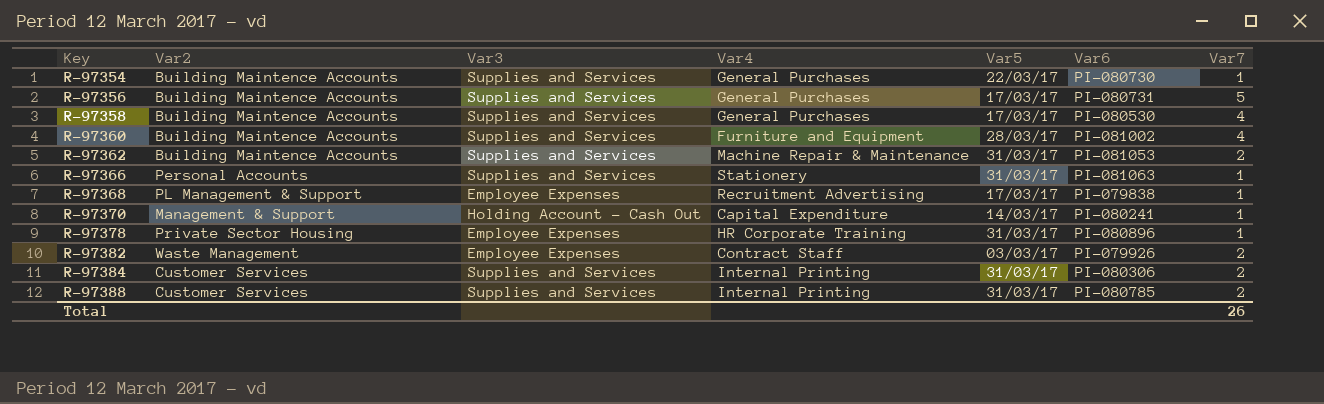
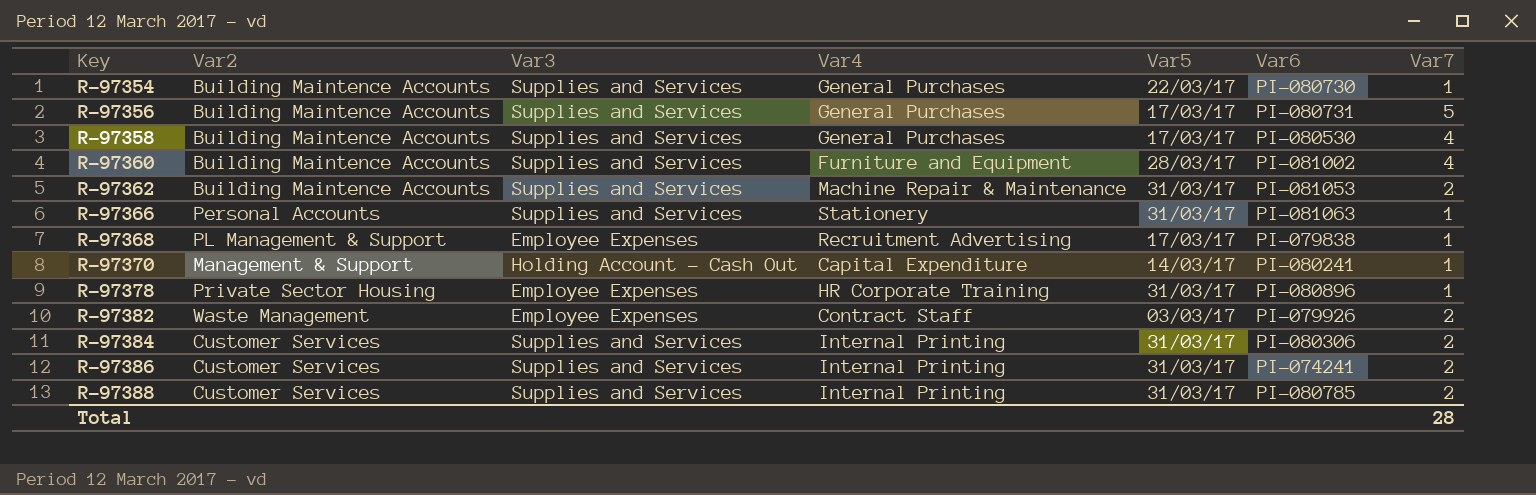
row R-97386: none -> Customer Services | Supplies and Services | Internal Printing | 31/03/17 | PI-074241 | 2
Total | Var7: 26 -> 28

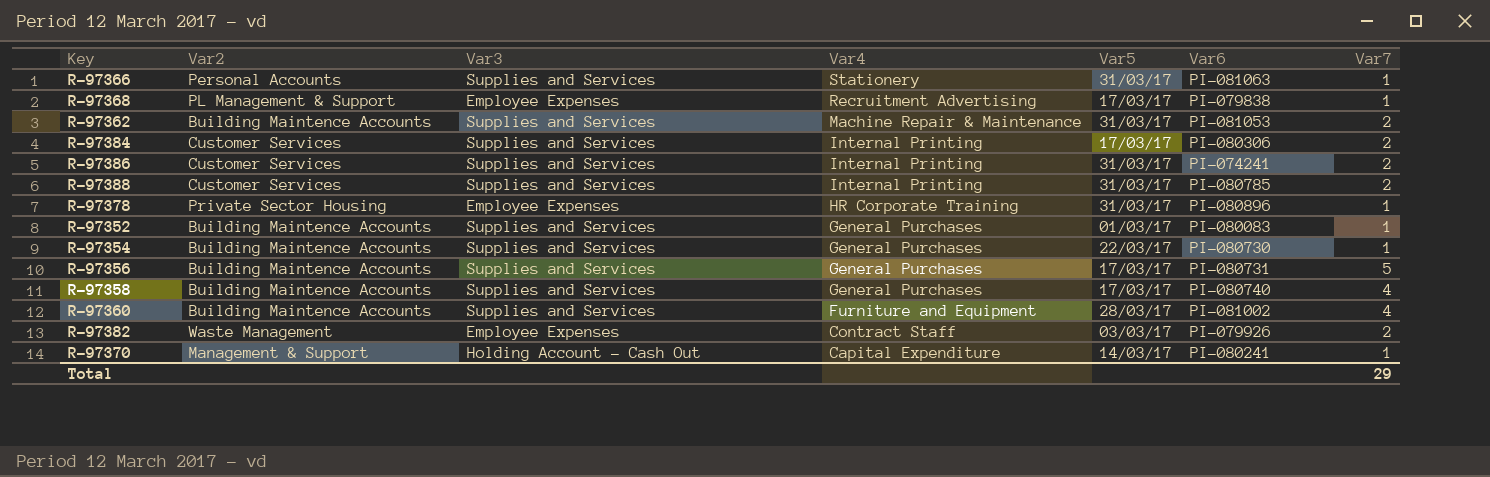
row order: Key ascending -> Var4 descending
R-97384 | Var5: 31/03/17 -> 17/03/17
row R-97352: none -> Building Maintence Accounts | Supplies and Services | General Purchases | 01/03/17 | PI-080083 | 1
R-97358 | Var6: PI-080530 -> PI-080740
Total | Var7: 28 -> 29

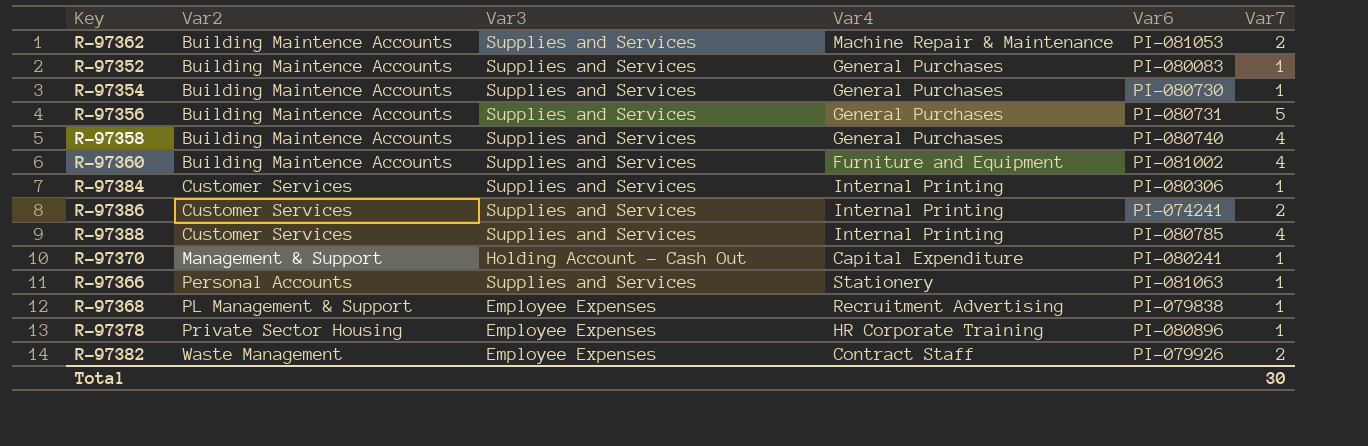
row order: Var4 descending -> Var2 ascending
column Var5 | position: 5 -> none
R-97384 | Var7: 2 -> 1
R-97388 | Var7: 2 -> 4
Total | Var7: 29 -> 30

